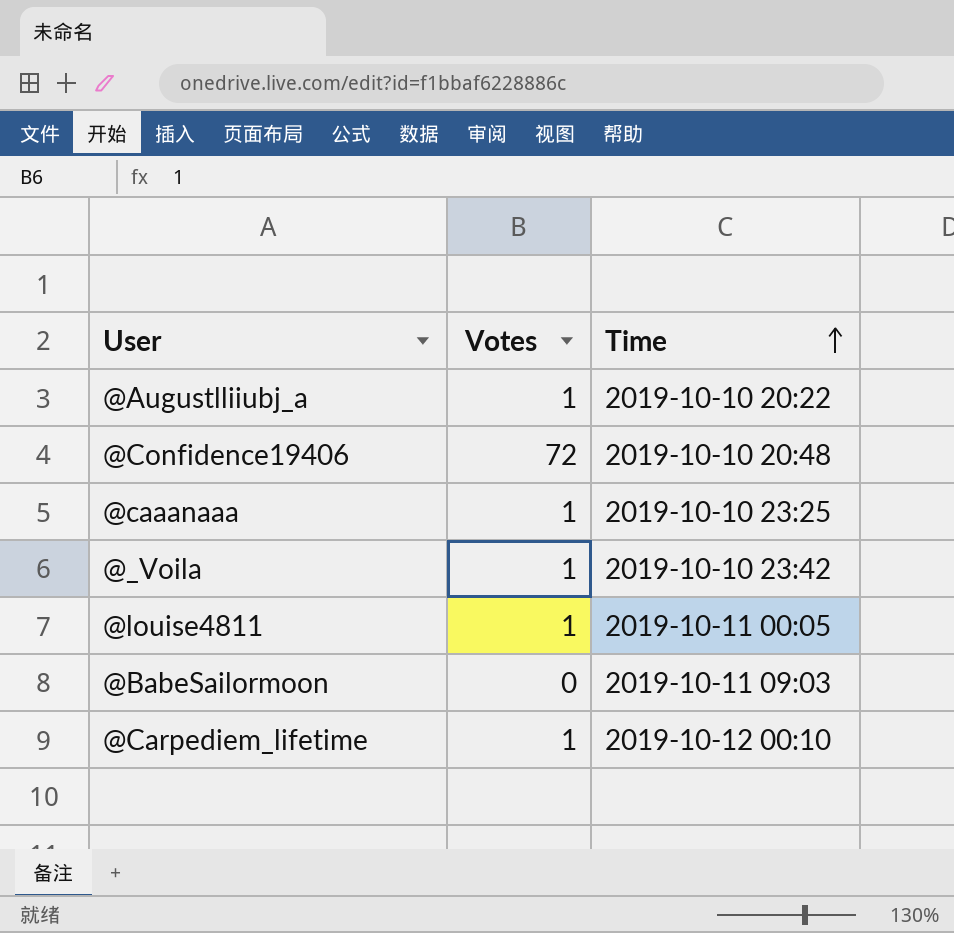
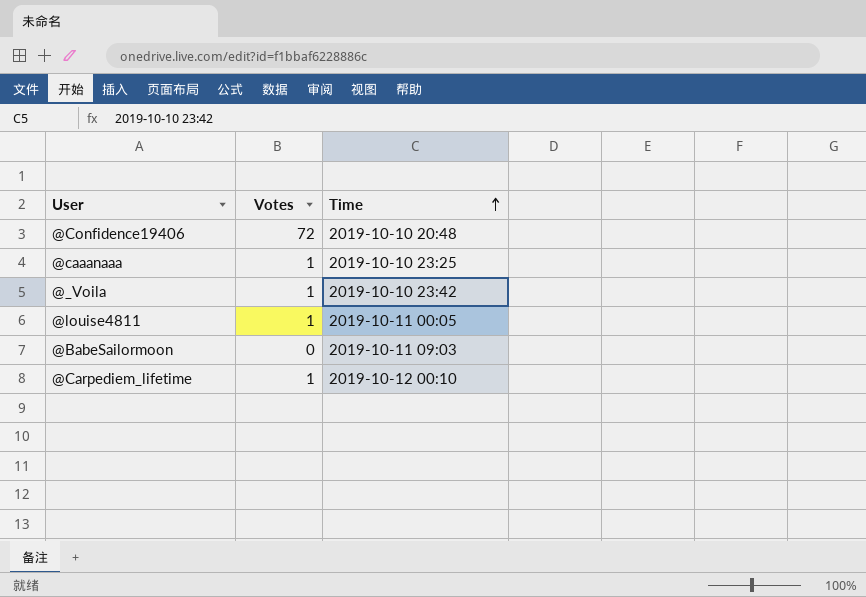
row @Augustlliiubj_a: 1 | 2019-10-10 20:22 -> none

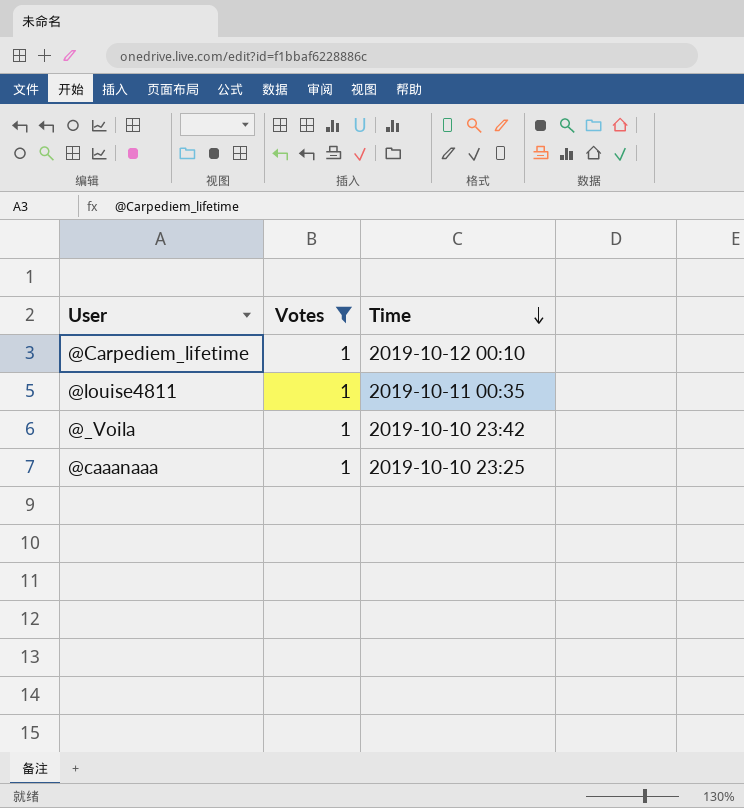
filter: none -> Votes = 1
row order: Time ascending -> Time descending
@louise4811 | Time: 2019-10-11 00:05 -> 2019-10-11 00:35

